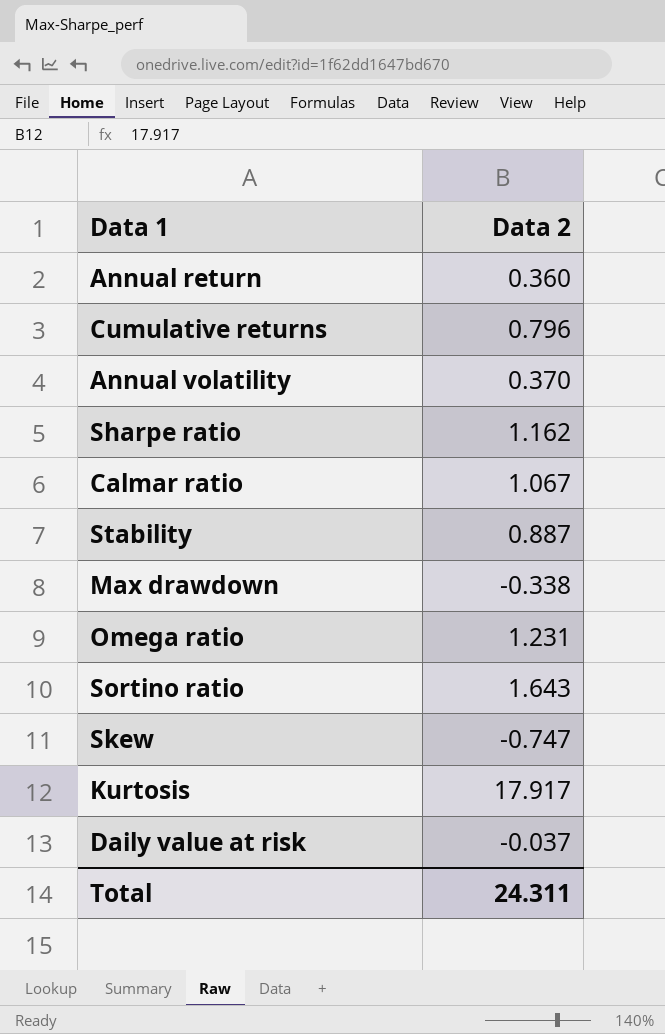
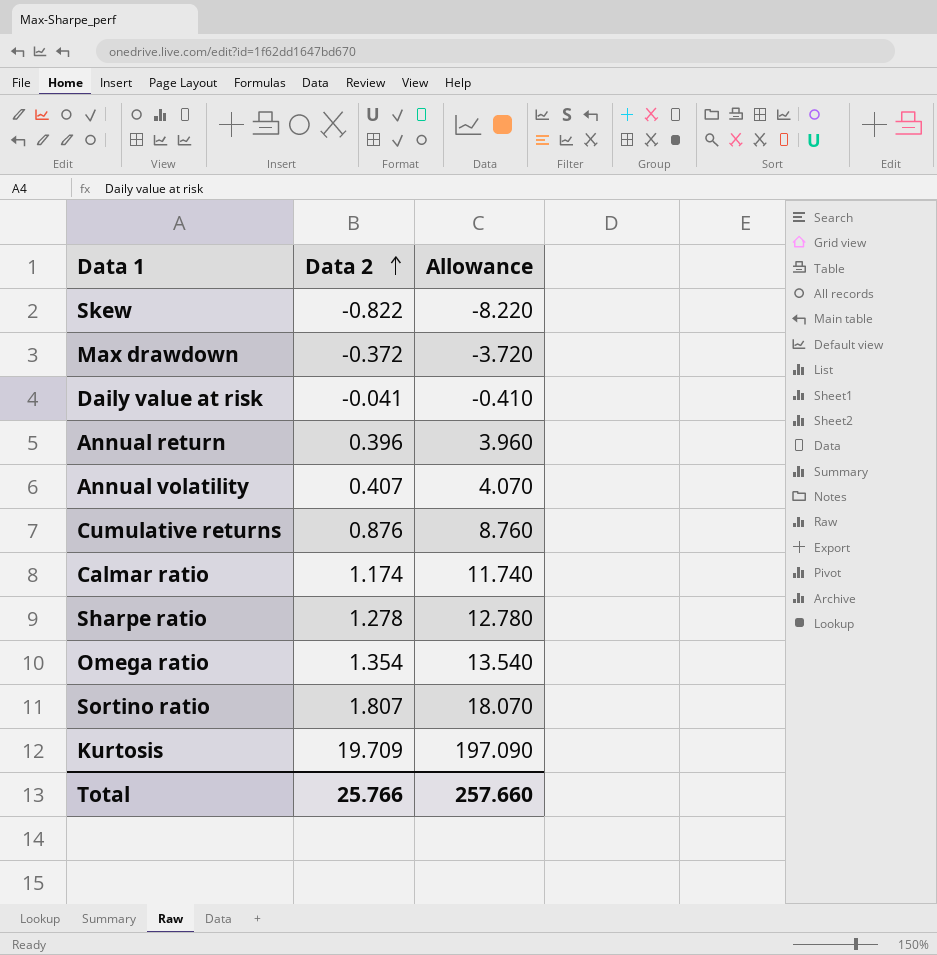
row order: none -> Data 2 ascending
column Allowance | formula: none -> [Data 2] * 10
row Stability: 0.887 -> none
Skew | Data 2: -0.747 -> -0.822
Max drawdown | Data 2: -0.338 -> -0.372
Daily value at risk | Data 2: -0.037 -> -0.041
Annual return | Data 2: 0.360 -> 0.396
Annual volatility | Data 2: 0.370 -> 0.407
Cumulative returns | Data 2: 0.796 -> 0.876
Calmar ratio | Data 2: 1.067 -> 1.174
Sharpe ratio | Data 2: 1.162 -> 1.278
Omega ratio | Data 2: 1.231 -> 1.354
Sortino ratio | Data 2: 1.643 -> 1.807
Kurtosis | Data 2: 17.917 -> 19.709
Total | Data 2: 24.311 -> 25.766

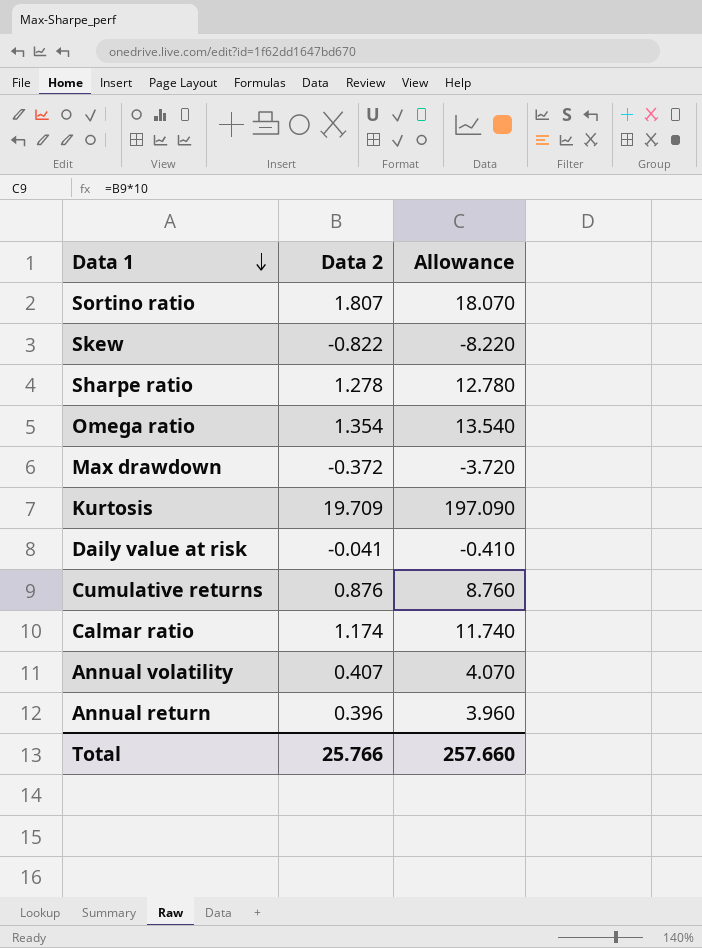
row order: Data 2 ascending -> Data 1 descending

